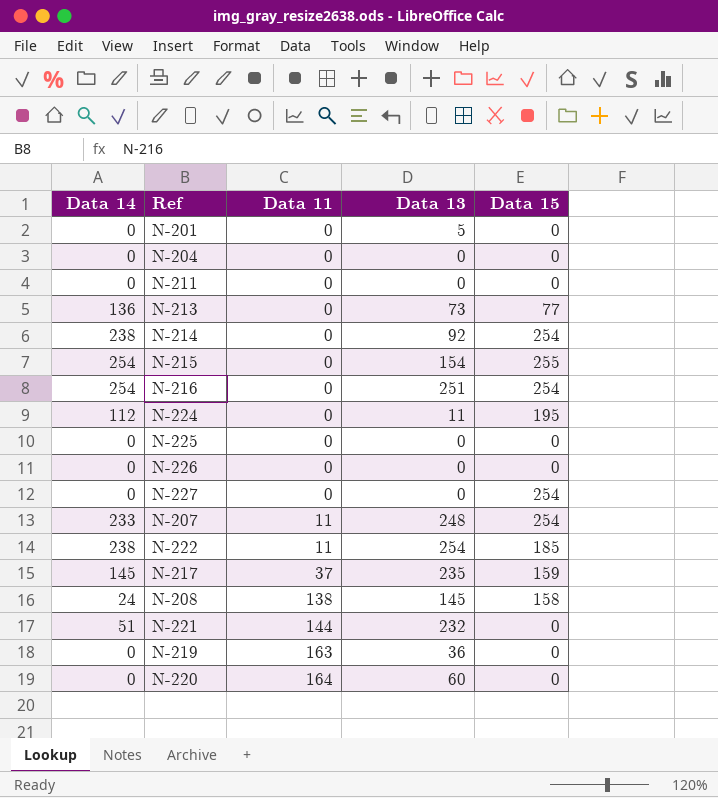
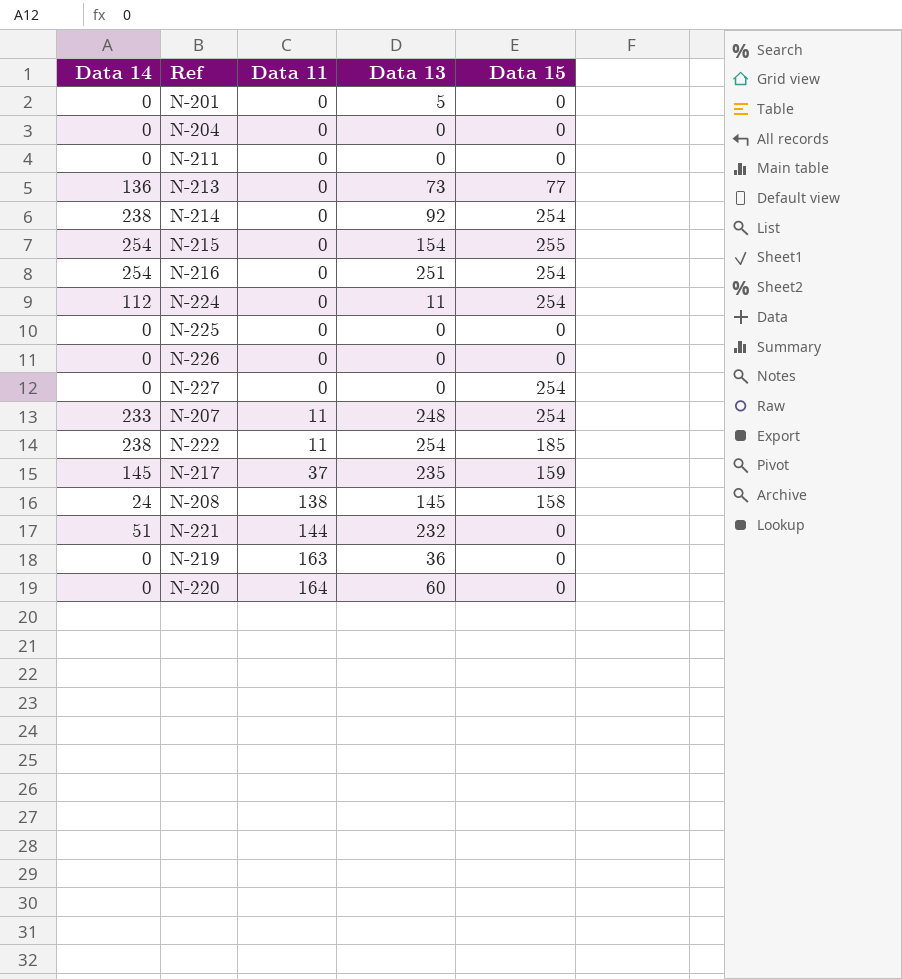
N-224 | Data 15: 195 -> 254

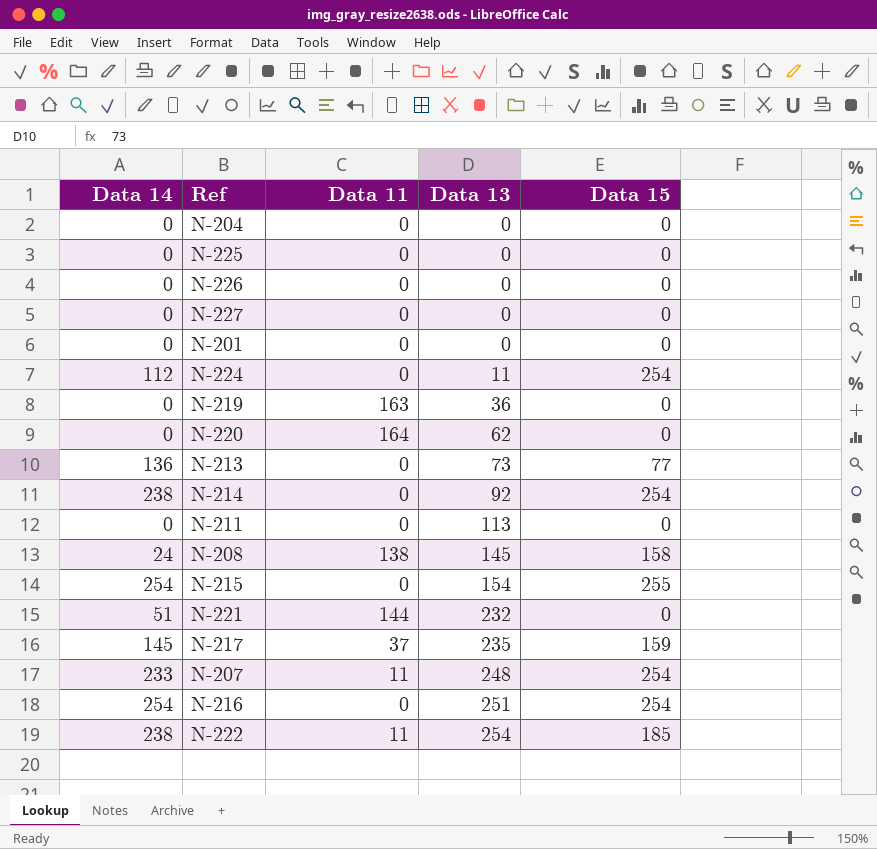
row order: Data 11 ascending -> Data 13 ascending
N-227 | Data 15: 254 -> 0
N-201 | Data 13: 5 -> 0
N-220 | Data 13: 60 -> 62
N-211 | Data 13: 0 -> 113

